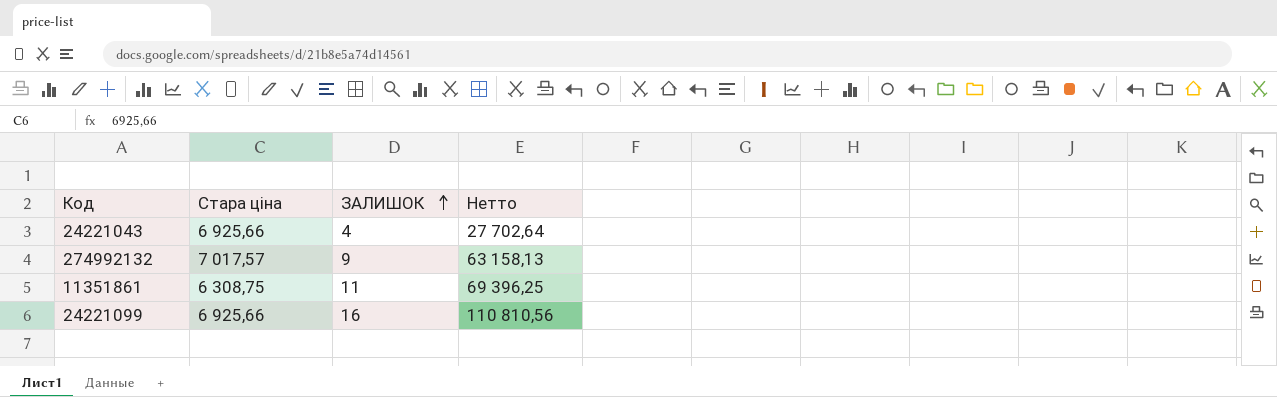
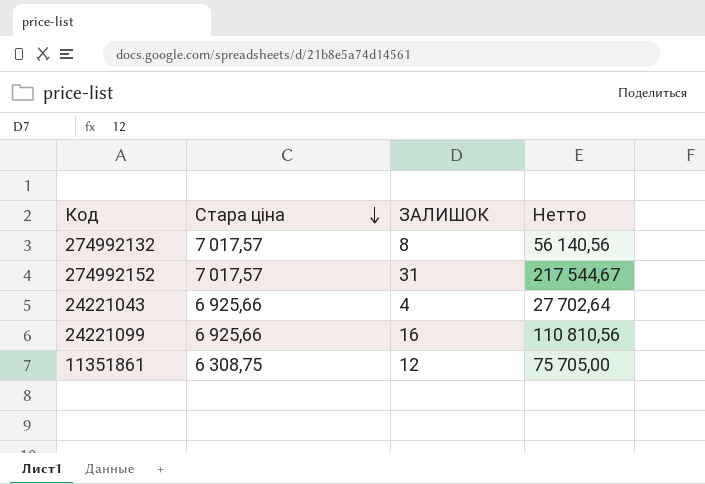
row order: ЗАЛИШОК ascending -> Стара ціна descending
274992132 | ЗАЛИШОК: 9 -> 8
274992132 | Нетто: 63 158,13 -> 56 140,56
row 274992152: none -> 7 017,57 | 31 | 217 544,67
11351861 | ЗАЛИШОК: 11 -> 12
11351861 | Нетто: 69 396,25 -> 75 705,00

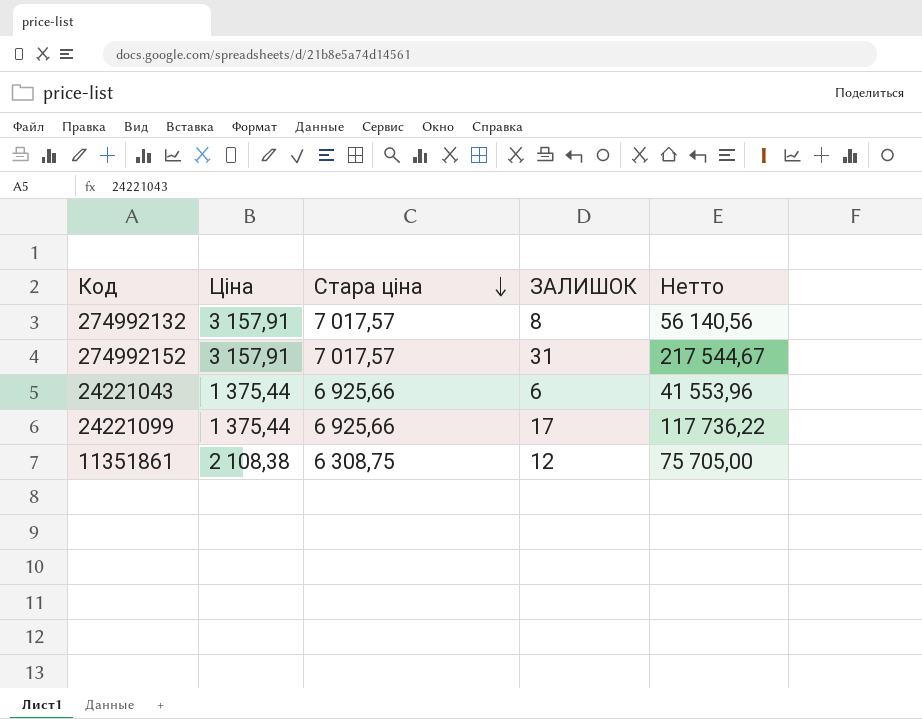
column Ціна | position: none -> 2
24221043 | ЗАЛИШОК: 4 -> 6
24221043 | Нетто: 27 702,64 -> 41 553,96
24221099 | ЗАЛИШОК: 16 -> 17
24221099 | Нетто: 110 810,56 -> 117 736,22

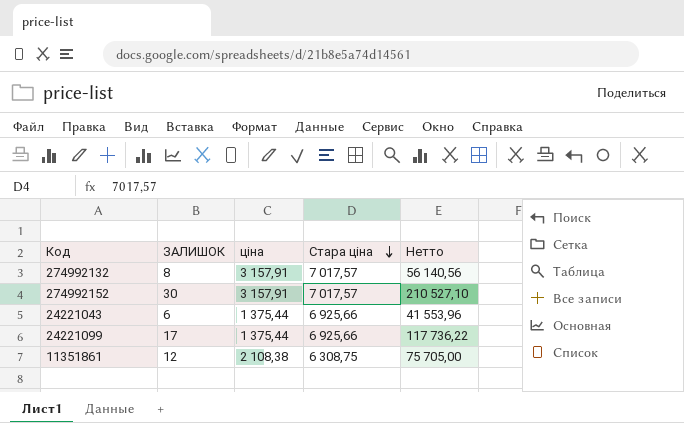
column ЗАЛИШОК | position: 4 -> 2
column name: Ціна -> ціна
274992152 | ЗАЛИШОК: 31 -> 30
274992152 | Нетто: 217 544,67 -> 210 527,10

